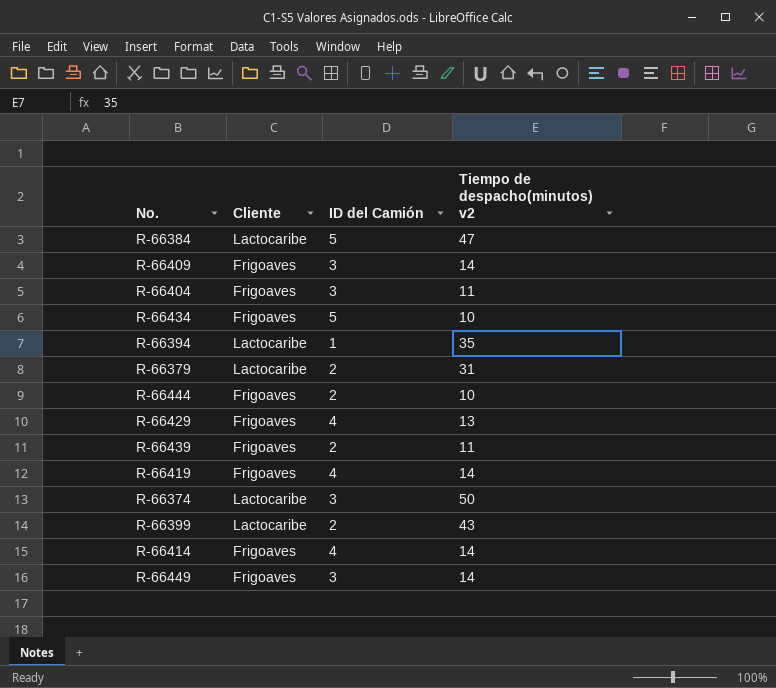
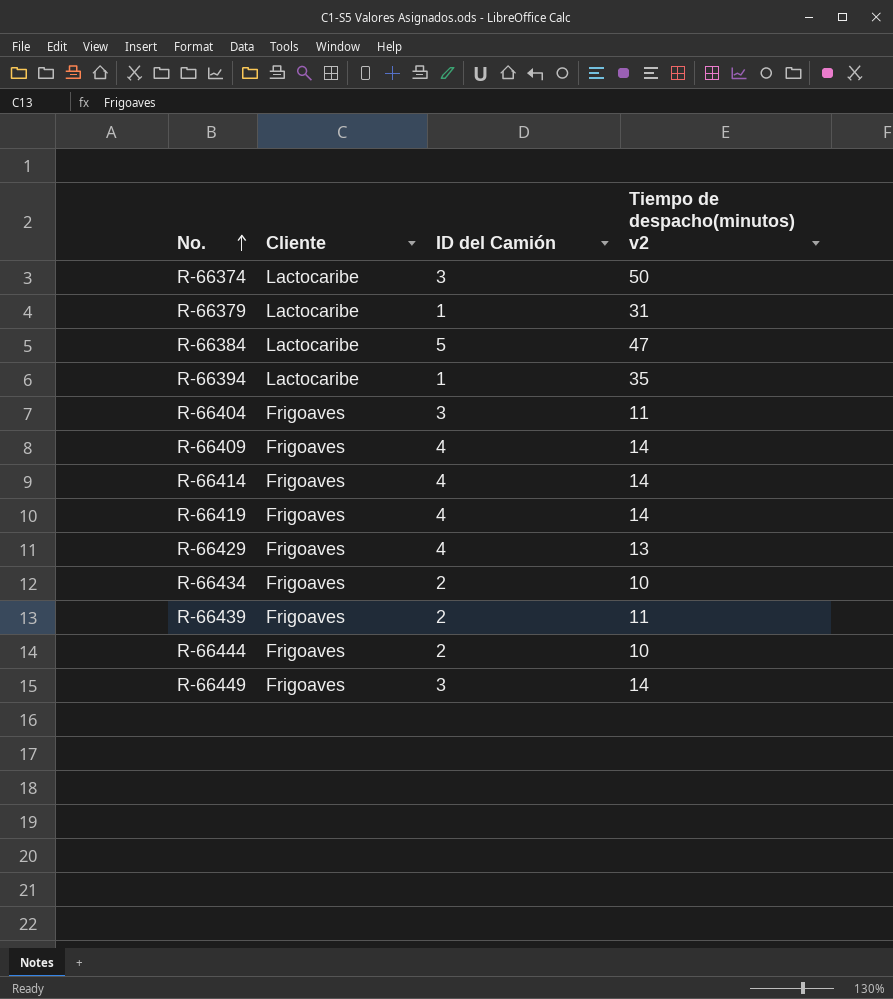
row order: none -> No. ascending
row R-66399: Lactocaribe | 2 | 43 -> none
R-66379 | ID del Camión: 2 -> 1
R-66409 | ID del Camión: 3 -> 4
R-66434 | ID del Camión: 5 -> 2

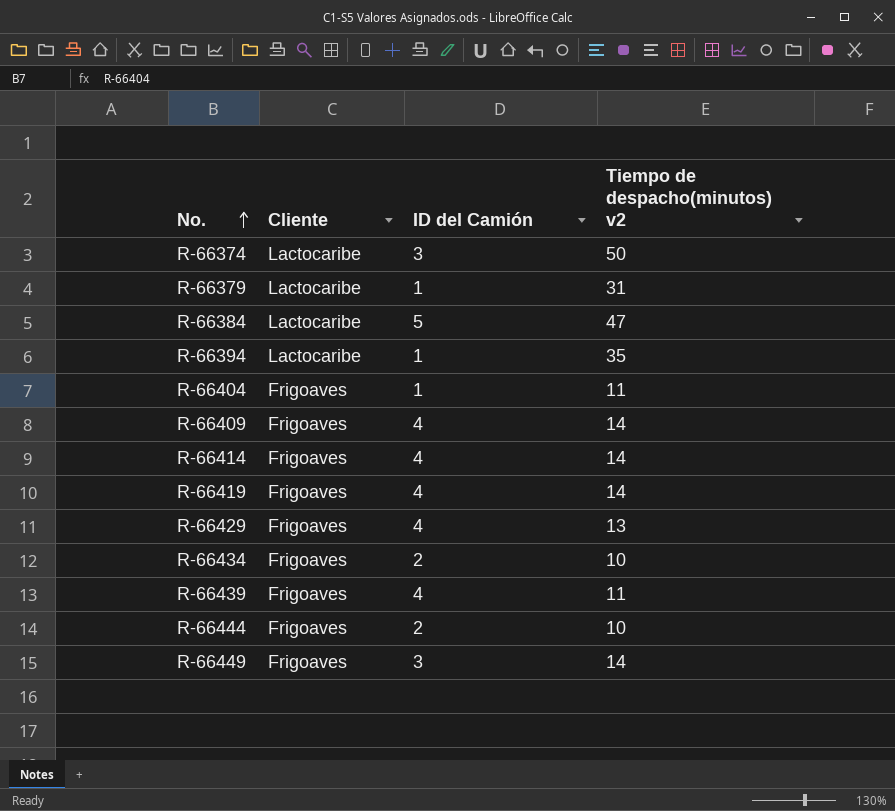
R-66404 | ID del Camión: 3 -> 1
R-66439 | ID del Camión: 2 -> 4

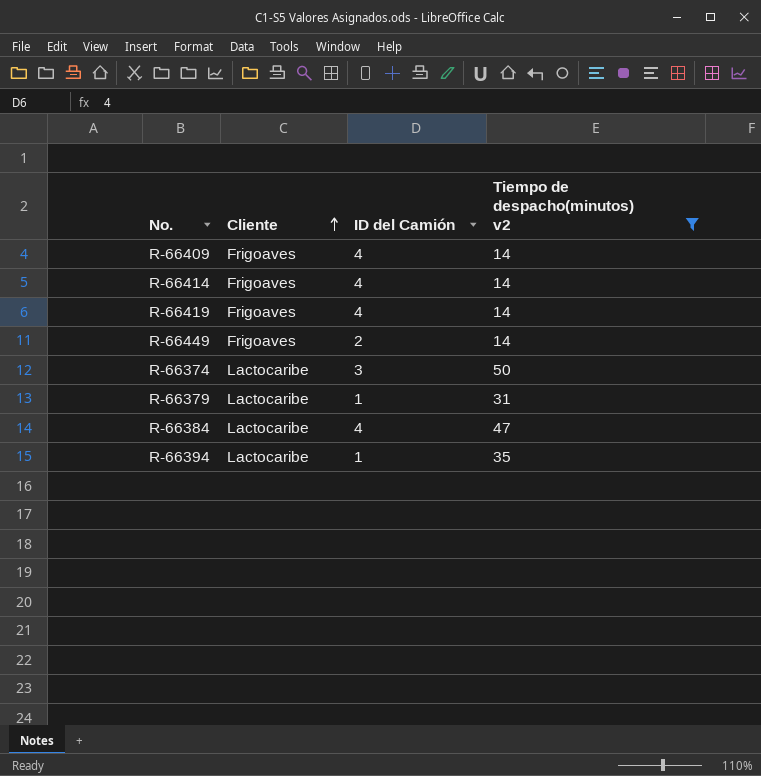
filter: none -> Tiempo de despacho(minutos) v2 >= 14
row order: No. ascending -> Cliente ascending
R-66449 | ID del Camión: 3 -> 2
R-66384 | ID del Camión: 5 -> 4

